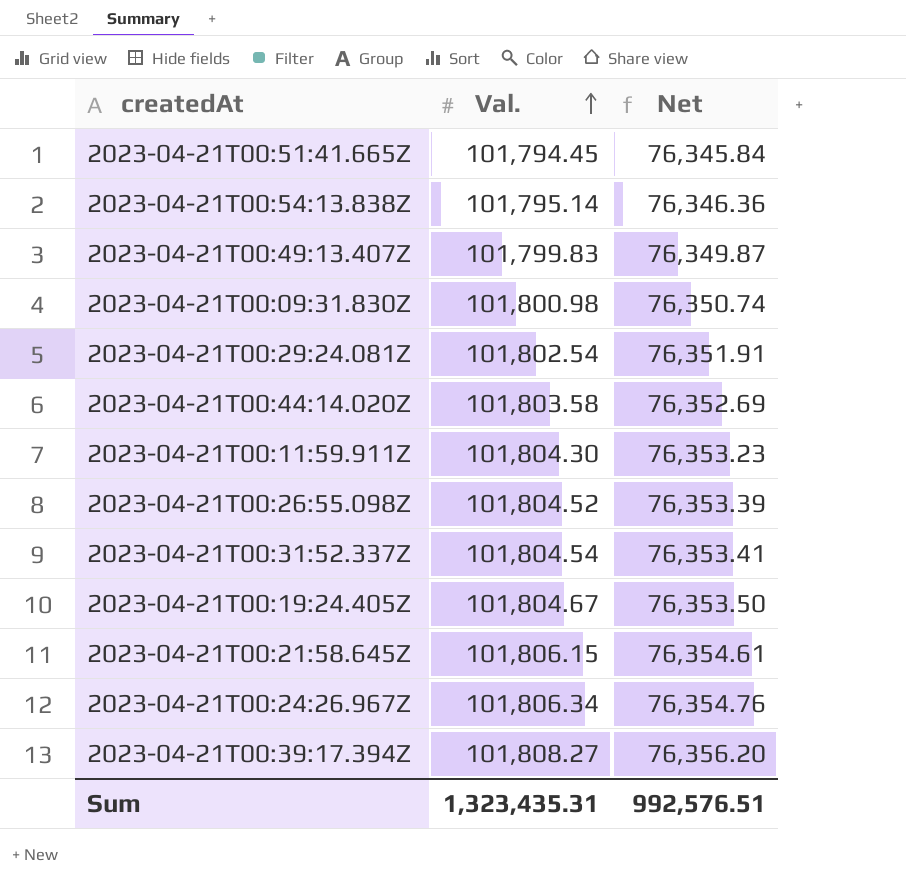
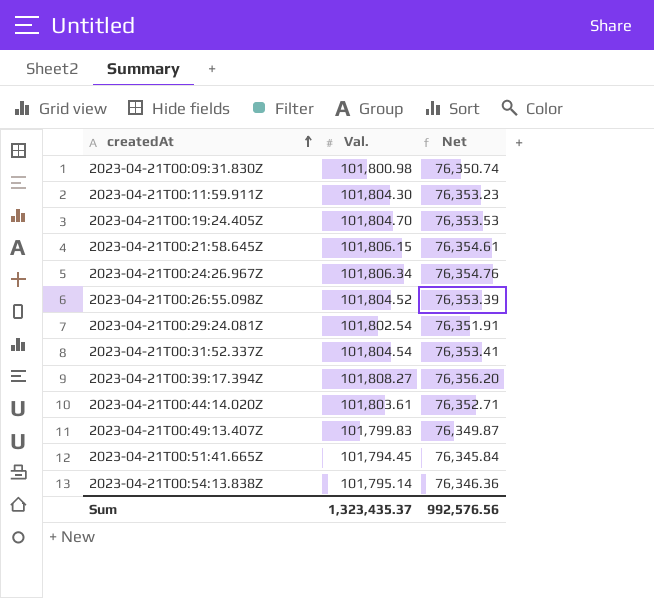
row order: Val. ascending -> createdAt ascending
2023-04-21T00:19:24.405Z | Val.: 101,804.67 -> 101,804.70
2023-04-21T00:19:24.405Z | Net: 76,353.50 -> 76,353.53
2023-04-21T00:44:14.020Z | Val.: 101,803.58 -> 101,803.61
2023-04-21T00:44:14.020Z | Net: 76,352.69 -> 76,352.71
Sum | Val.: 1,323,435.31 -> 1,323,435.37
Sum | Net: 992,576.51 -> 992,576.56

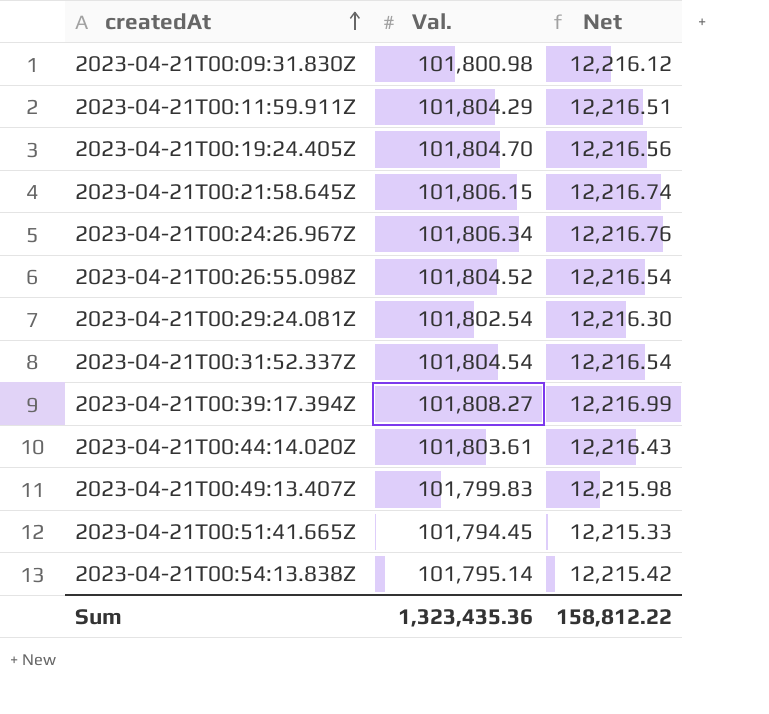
column Net | formula: [Val.] * 0.75 -> [Val.] * 0.12
2023-04-21T00:11:59.911Z | Val.: 101,804.30 -> 101,804.29
Sum | Val.: 1,323,435.37 -> 1,323,435.36
Sum | Net: 992,576.56 -> 158,812.22

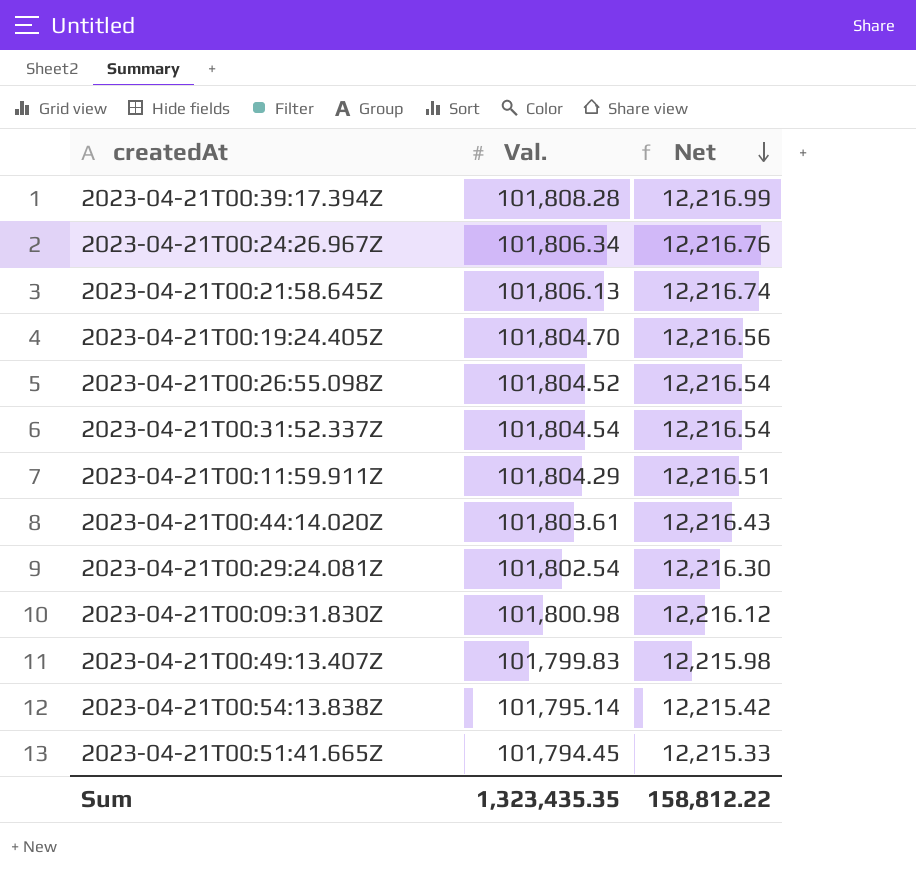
row order: createdAt ascending -> Net descending
2023-04-21T00:39:17.394Z | Val.: 101,808.27 -> 101,808.28
2023-04-21T00:21:58.645Z | Val.: 101,806.15 -> 101,806.13
Sum | Val.: 1,323,435.36 -> 1,323,435.35

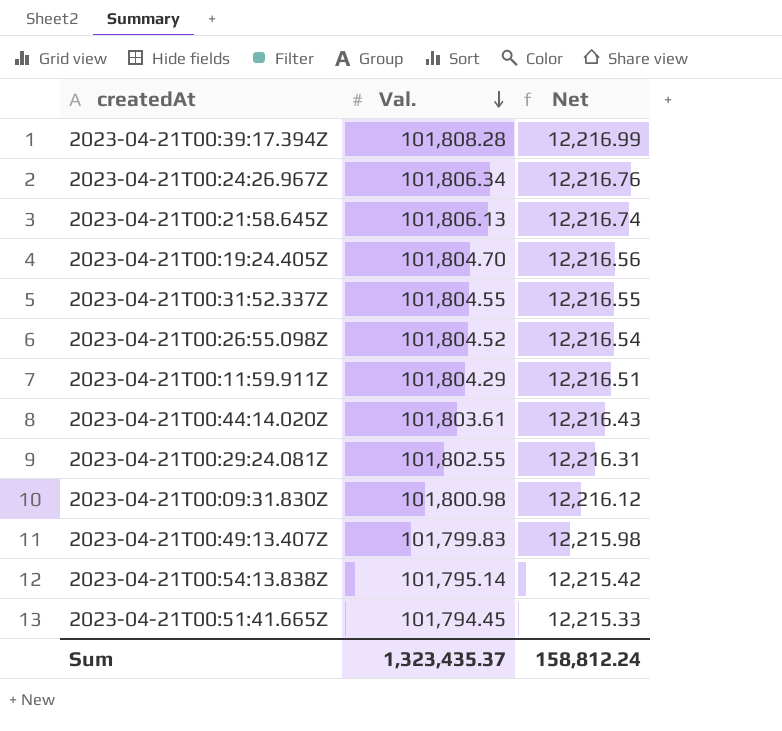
row order: Net descending -> Val. descending
2023-04-21T00:31:52.337Z | Val.: 101,804.54 -> 101,804.55
2023-04-21T00:31:52.337Z | Net: 12,216.54 -> 12,216.55
2023-04-21T00:29:24.081Z | Val.: 101,802.54 -> 101,802.55
2023-04-21T00:29:24.081Z | Net: 12,216.30 -> 12,216.31
Sum | Val.: 1,323,435.35 -> 1,323,435.37
Sum | Net: 158,812.22 -> 158,812.24

